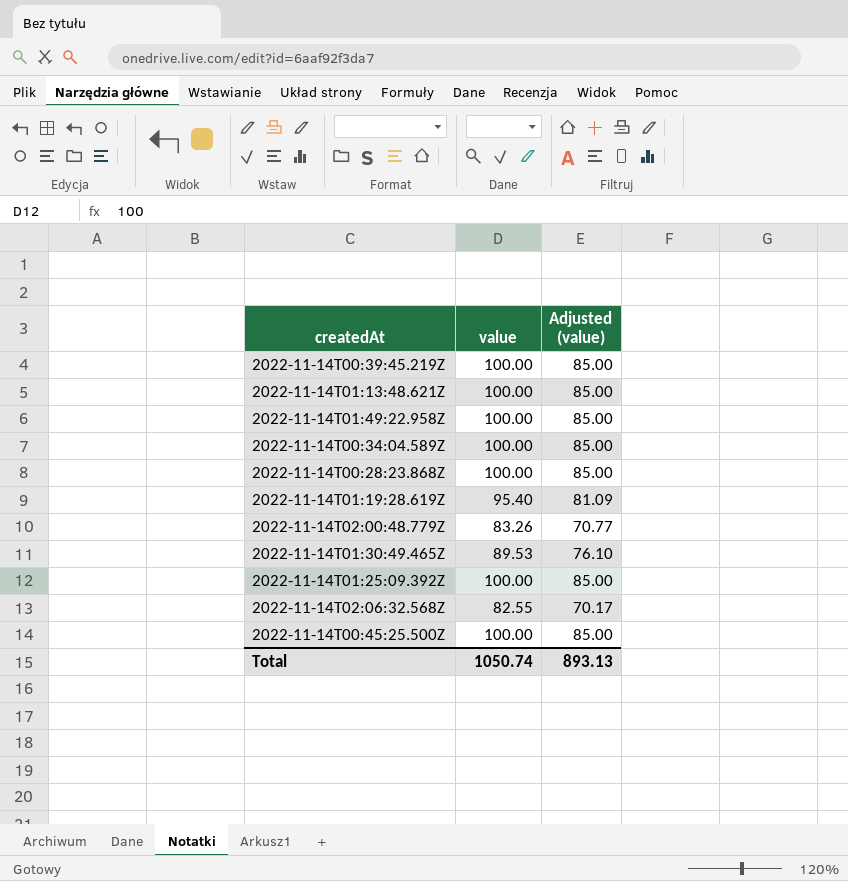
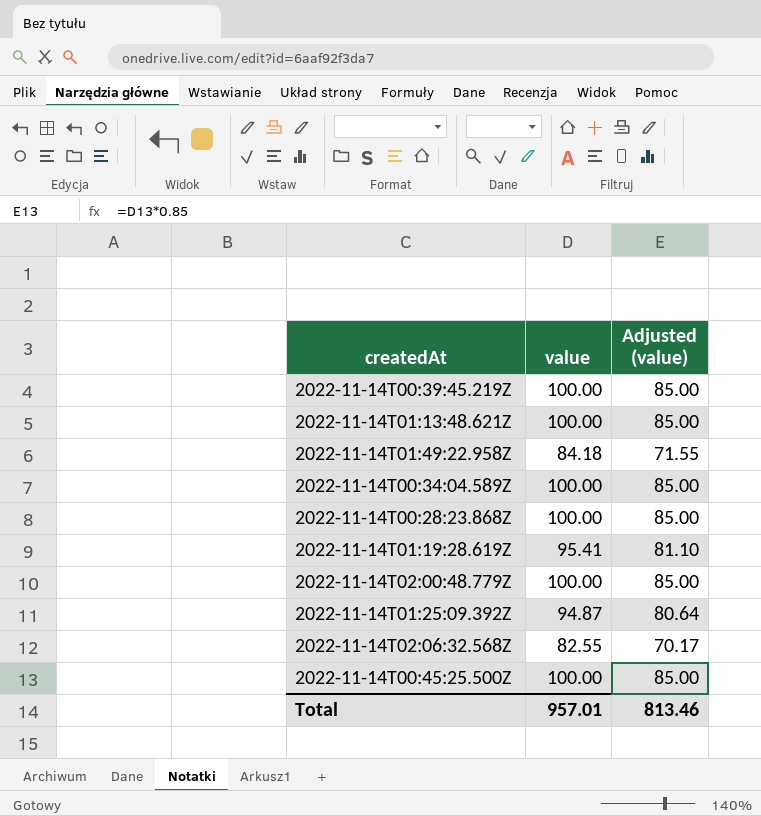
row 2022-11-14T01:30:49.465Z: 89.53 | 76.10 -> none
2022-11-14T01:49:22.958Z | value: 100.00 -> 84.18
2022-11-14T01:49:22.958Z | Adjusted (value): 85.00 -> 71.55
2022-11-14T01:19:28.619Z | value: 95.40 -> 95.41
2022-11-14T01:19:28.619Z | Adjusted (value): 81.09 -> 81.10
2022-11-14T02:00:48.779Z | value: 83.26 -> 100.00
2022-11-14T02:00:48.779Z | Adjusted (value): 70.77 -> 85.00
2022-11-14T01:25:09.392Z | value: 100.00 -> 94.87
2022-11-14T01:25:09.392Z | Adjusted (value): 85.00 -> 80.64
Total | value: 1050.74 -> 957.01
Total | Adjusted (value): 893.13 -> 813.46

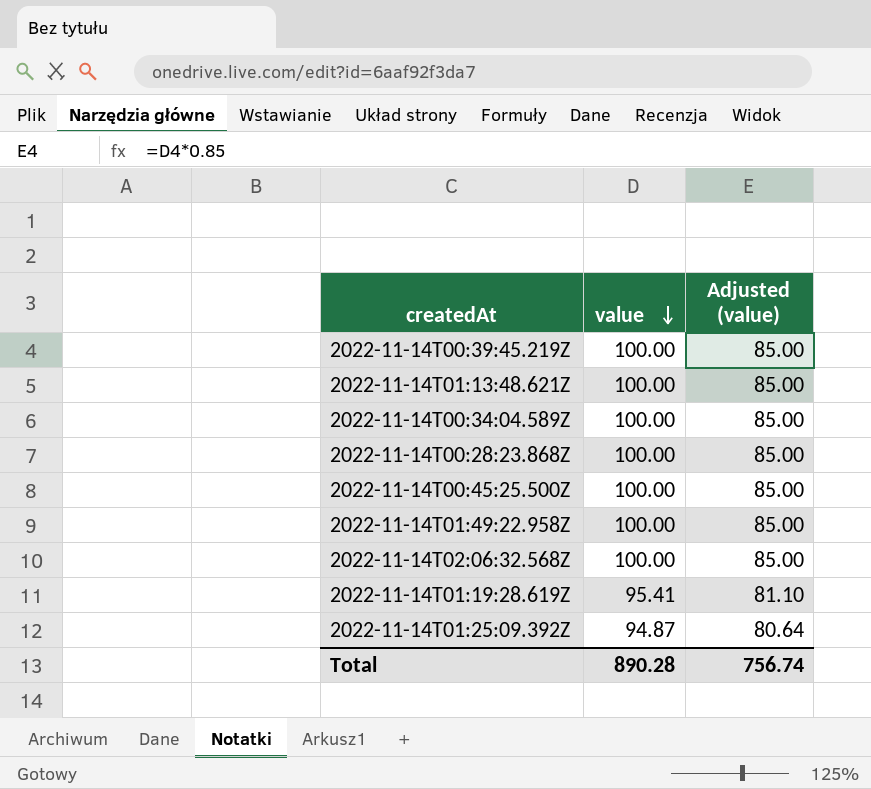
row order: none -> value descending
row 2022-11-14T02:00:48.779Z: 100.00 | 85.00 -> none
2022-11-14T01:49:22.958Z | value: 84.18 -> 100.00
2022-11-14T01:49:22.958Z | Adjusted (value): 71.55 -> 85.00
2022-11-14T02:06:32.568Z | value: 82.55 -> 100.00
2022-11-14T02:06:32.568Z | Adjusted (value): 70.17 -> 85.00
Total | value: 957.01 -> 890.28
Total | Adjusted (value): 813.46 -> 756.74

